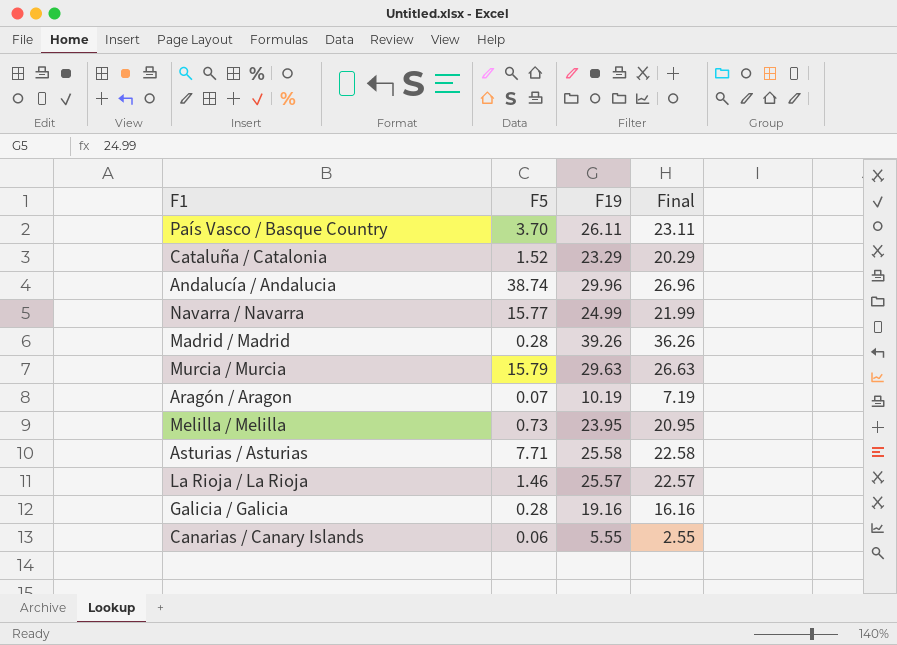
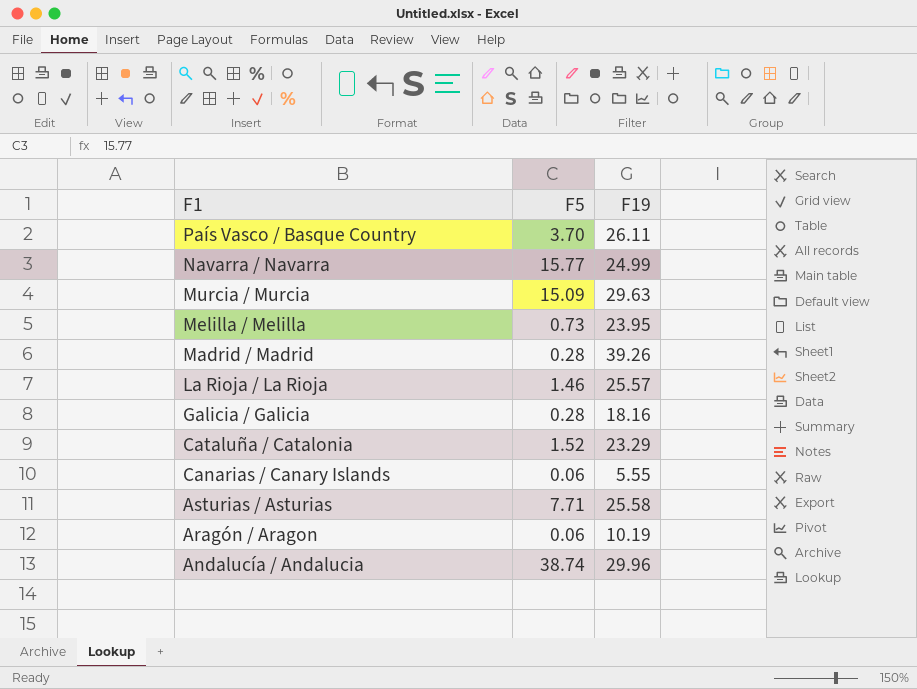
row order: none -> F1 descending
column Final | formula: [F19] - 3 -> none
Murcia / Murcia | F5: 15.79 -> 15.09
Galicia / Galicia | F19: 19.16 -> 18.16
Aragón / Aragon | F5: 0.07 -> 0.06

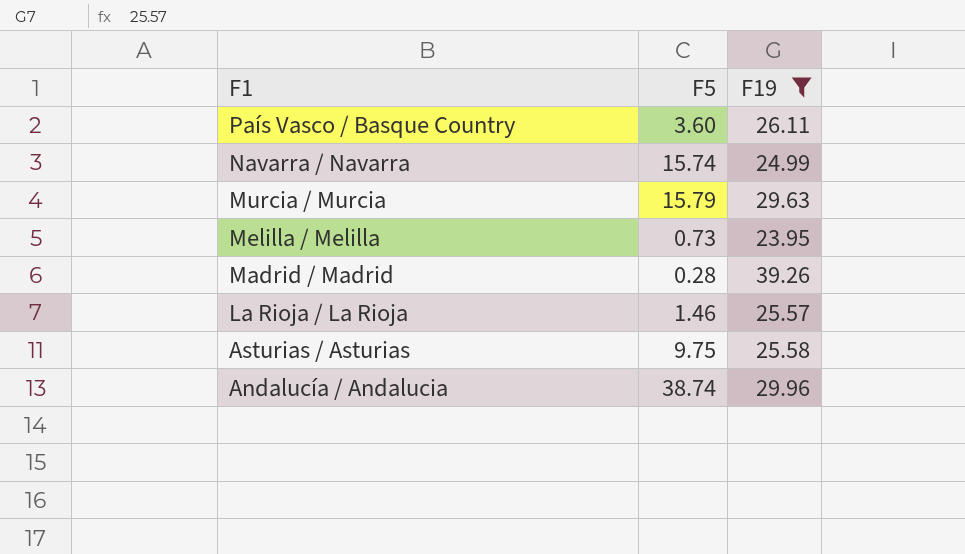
filter: none -> F19 >= 23.95
País Vasco / Basque Country | F5: 3.70 -> 3.60
Navarra / Navarra | F5: 15.77 -> 15.74
Murcia / Murcia | F5: 15.09 -> 15.79
Asturias / Asturias | F5: 7.71 -> 9.75

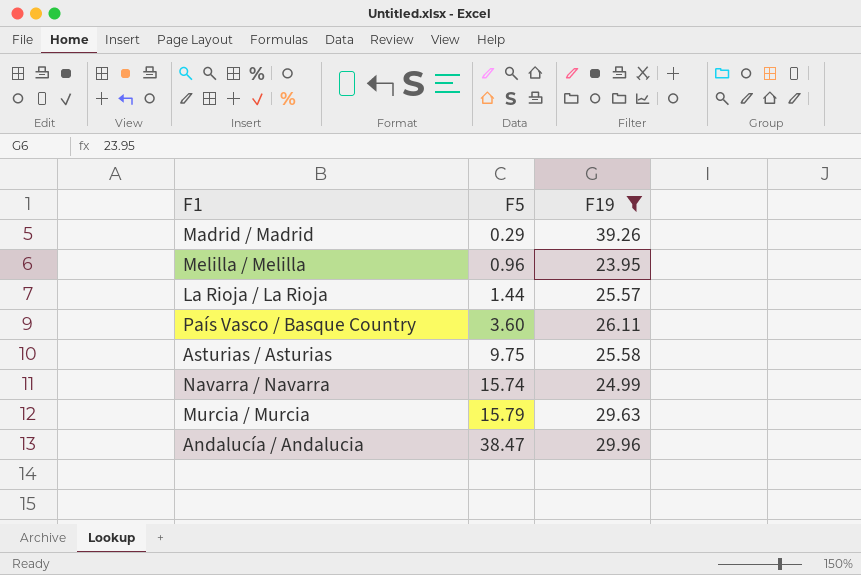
row order: F1 descending -> F5 ascending
Madrid / Madrid | F5: 0.28 -> 0.29
Melilla / Melilla | F5: 0.73 -> 0.96
La Rioja / La Rioja | F5: 1.46 -> 1.44
Andalucía / Andalucia | F5: 38.74 -> 38.47

